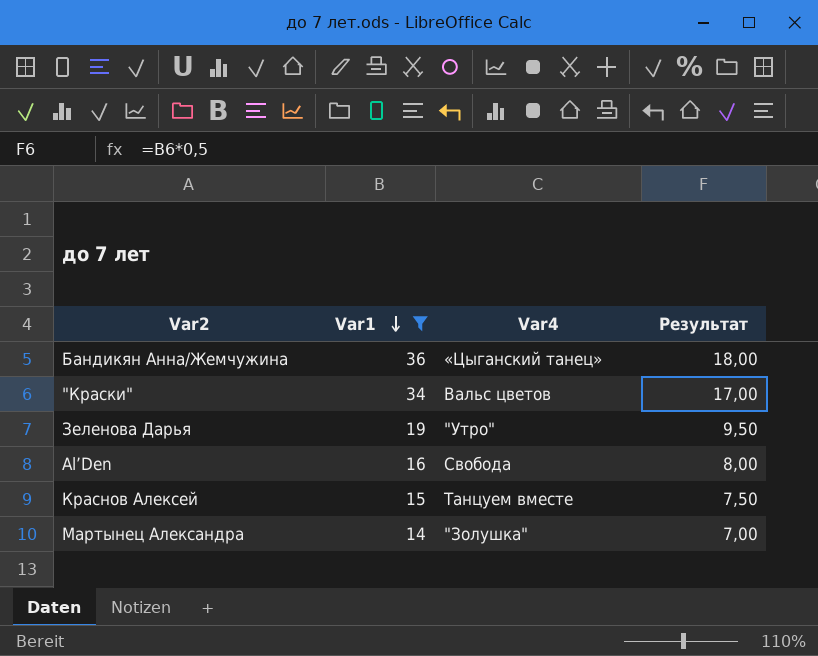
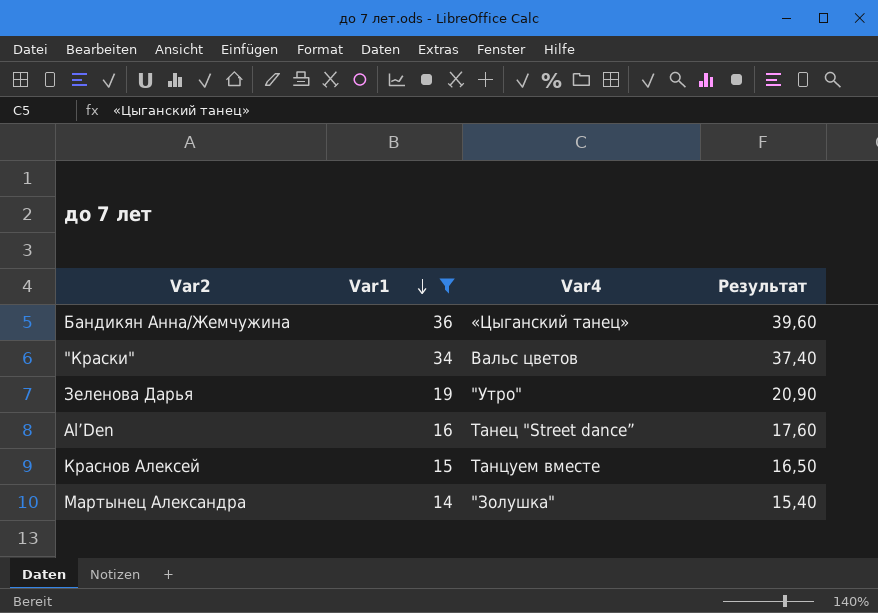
column Результат | formula: [Var1] * 0,5 -> [Var1] * 1,1
Al’Den | Var4: Свобода -> Танец "Street dance”

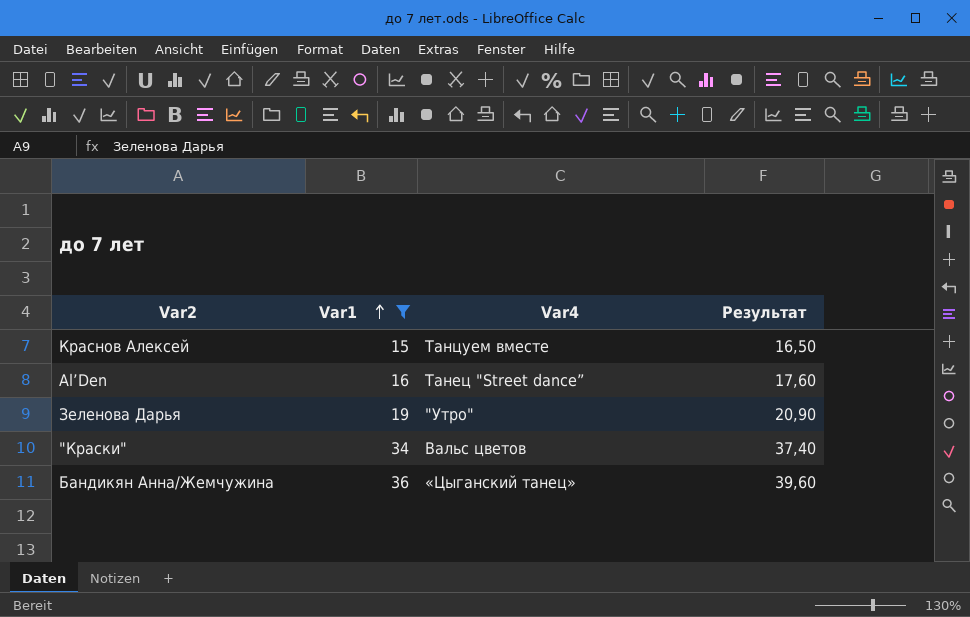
row order: Var1 descending -> Var1 ascending
row Мартынец Александра: 14 | "Золушка" | 15,40 -> none

